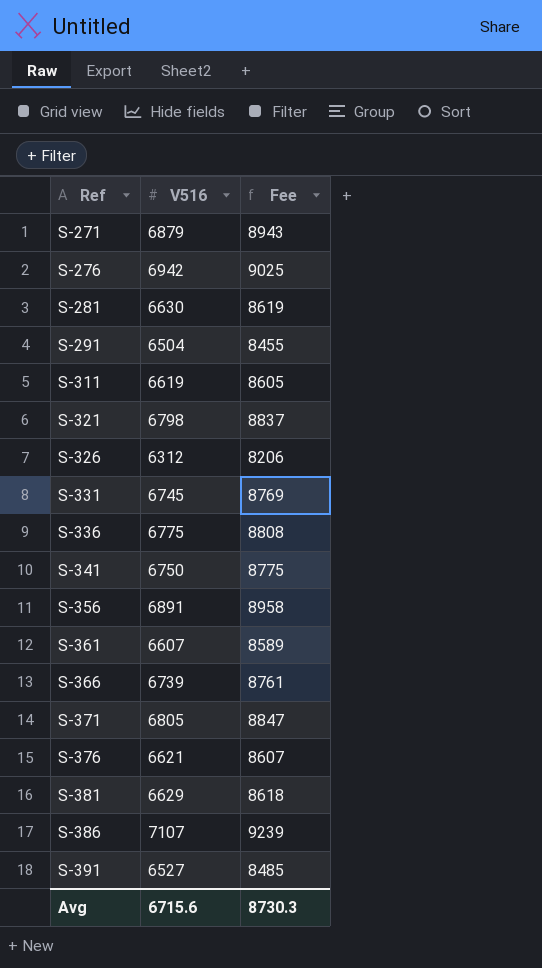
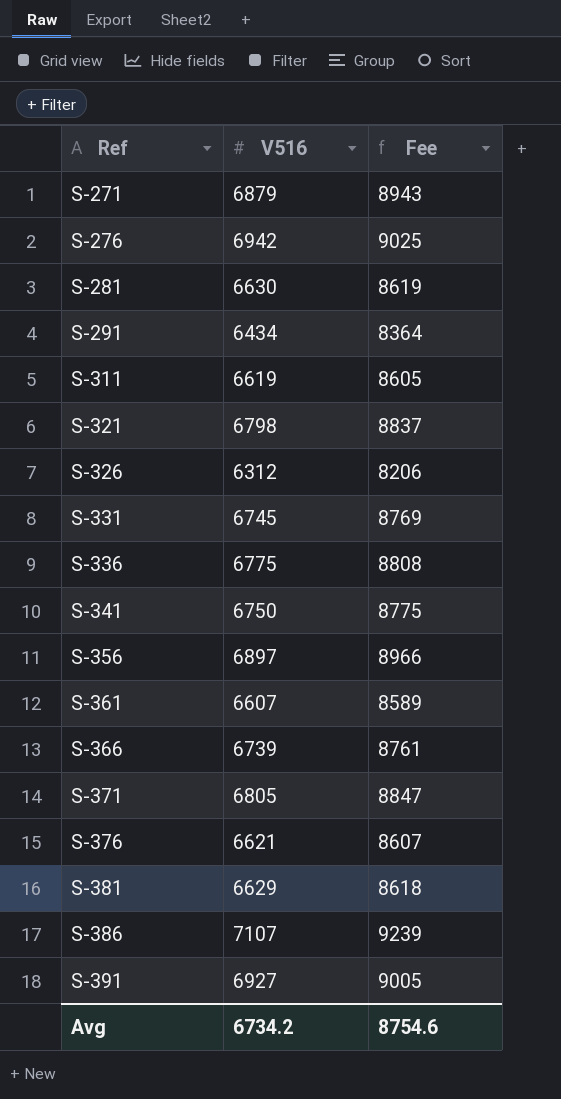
S-291 | V516: 6504 -> 6434
S-291 | Fee: 8455 -> 8364
S-356 | V516: 6891 -> 6897
S-356 | Fee: 8958 -> 8966
S-391 | V516: 6527 -> 6927
S-391 | Fee: 8485 -> 9005
Avg | V516: 6715.6 -> 6734.2
Avg | Fee: 8730.3 -> 8754.6

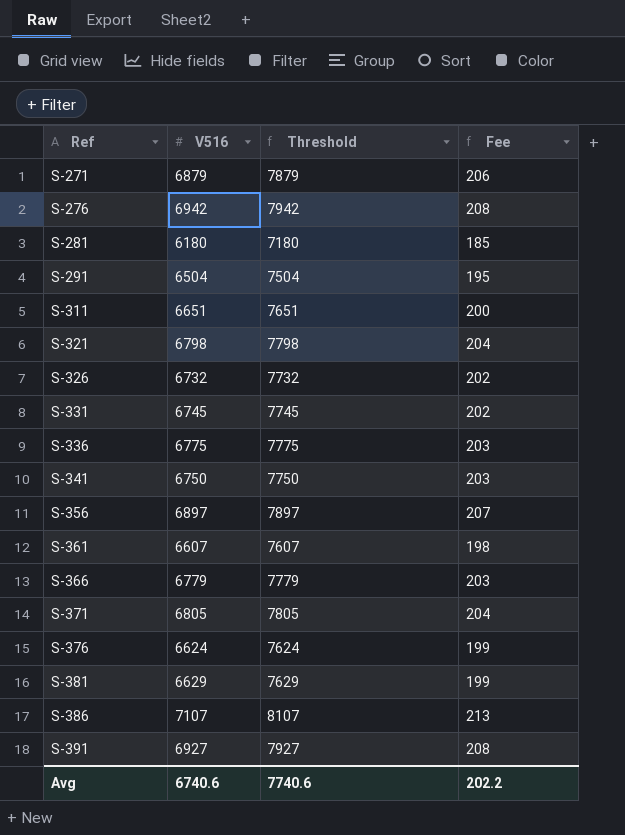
column Threshold | formula: none -> [V516] + 1000
column Fee | formula: [V516] * 1.3 -> [V516] * 0.03
S-281 | V516: 6630 -> 6180
S-291 | V516: 6434 -> 6504
S-311 | V516: 6619 -> 6651
S-326 | V516: 6312 -> 6732
S-366 | V516: 6739 -> 6779
S-376 | V516: 6621 -> 6624
Avg | V516: 6734.2 -> 6740.6
Avg | Fee: 8754.6 -> 202.2

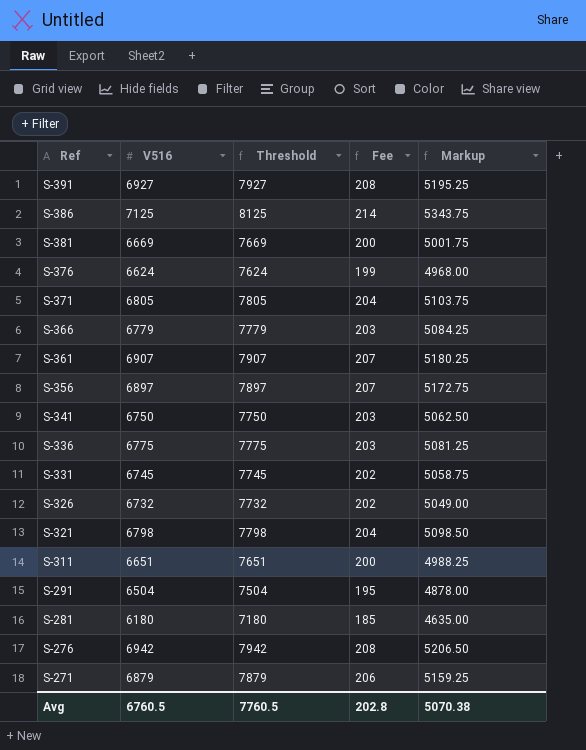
row order: Ref ascending -> Ref descending
column Markup | formula: none -> [V516] * 0.75
S-386 | V516: 7107 -> 7125
S-386 | Threshold: 8107 -> 8125
S-386 | Fee: 213 -> 214
S-381 | V516: 6629 -> 6669
S-381 | Threshold: 7629 -> 7669
S-381 | Fee: 199 -> 200
S-361 | V516: 6607 -> 6907
S-361 | Threshold: 7607 -> 7907
S-361 | Fee: 198 -> 207
Avg | V516: 6740.6 -> 6760.5
Avg | Threshold: 7740.6 -> 7760.5
Avg | Fee: 202.2 -> 202.8

